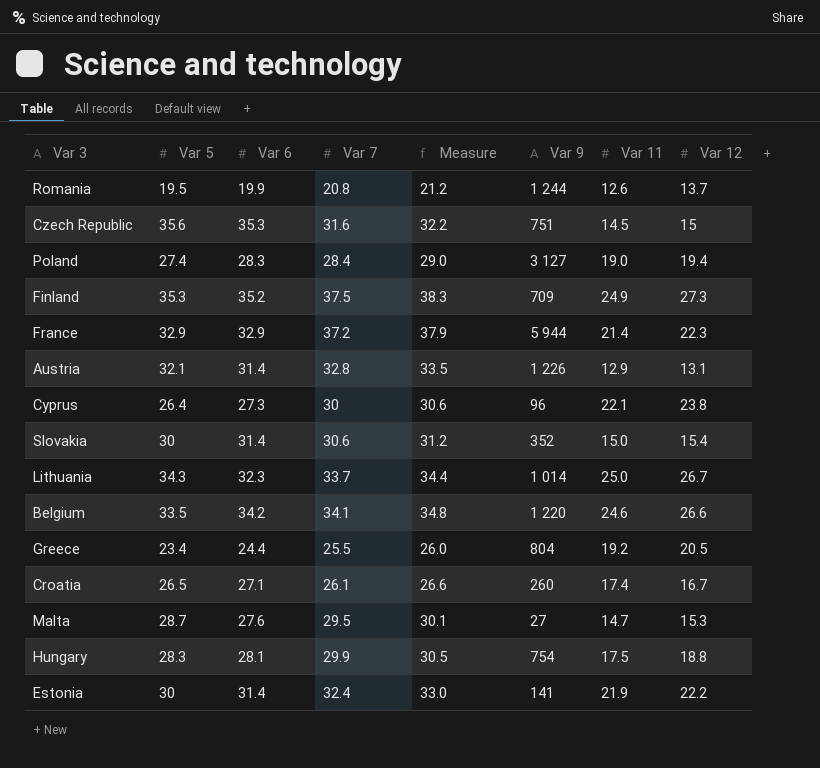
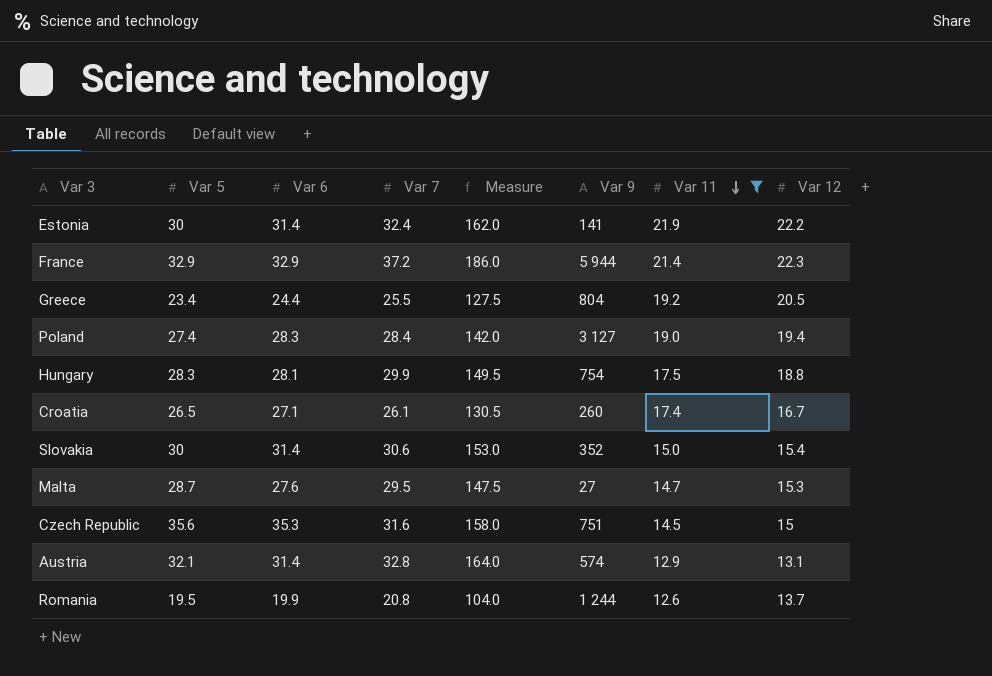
filter: none -> Var 11 <= 21.9
row order: none -> Var 11 descending
column Measure | formula: [Var 7] * 1.02 -> [Var 7] * 5
Austria | Var 9: 1 226 -> 574

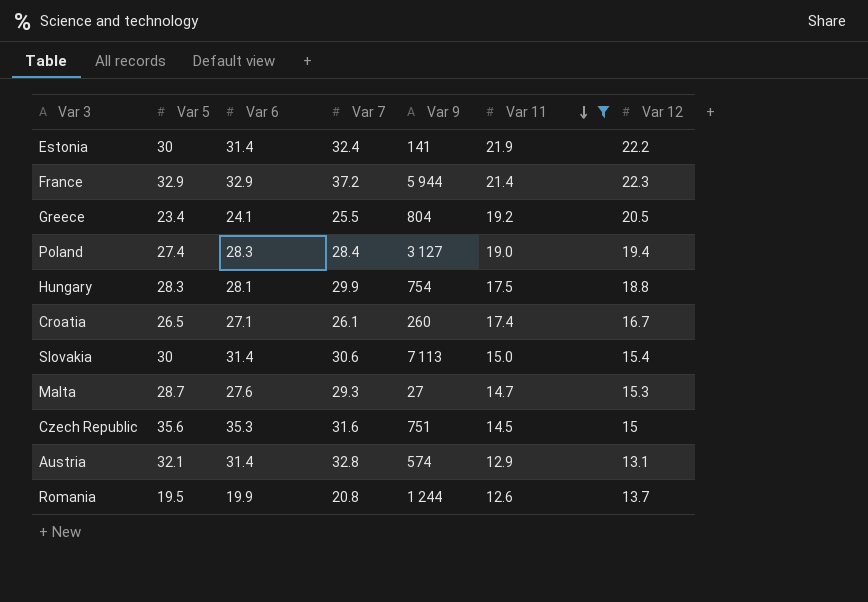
column Measure | formula: [Var 7] * 5 -> none
Greece | Var 6: 24.4 -> 24.1
Slovakia | Var 9: 352 -> 7 113
Malta | Var 7: 29.5 -> 29.3

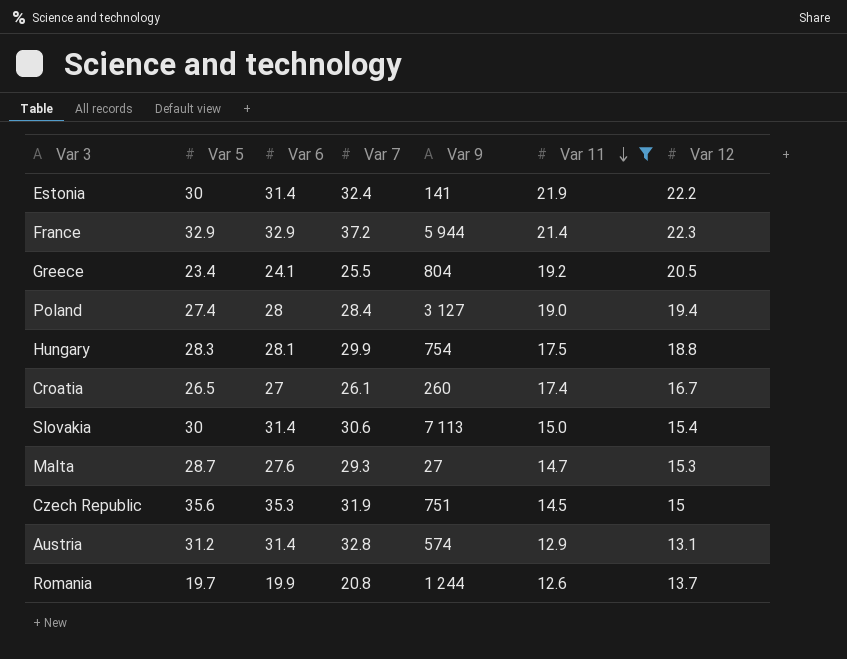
Poland | Var 6: 28.3 -> 28
Croatia | Var 6: 27.1 -> 27
Czech Republic | Var 7: 31.6 -> 31.9
Austria | Var 5: 32.1 -> 31.2
Romania | Var 5: 19.5 -> 19.7

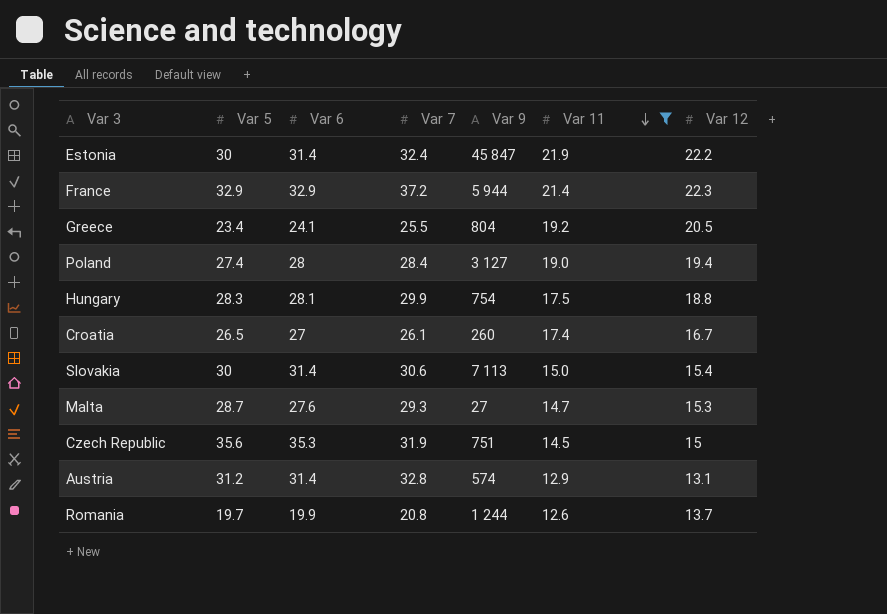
Estonia | Var 9: 141 -> 45 847

